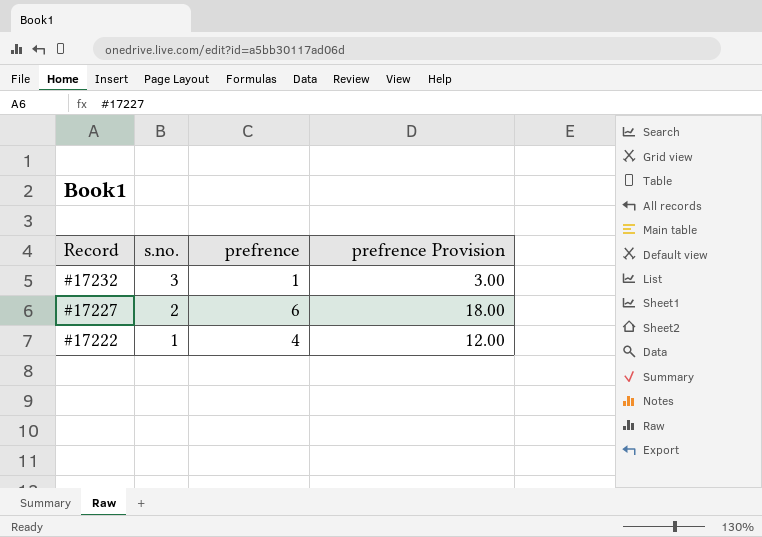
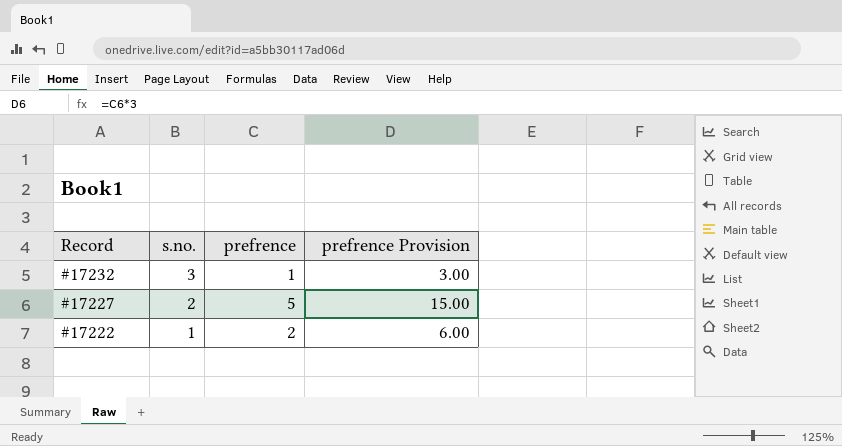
#17227 | prefrence: 6 -> 5
#17227 | prefrence Provision: 18.00 -> 15.00
#17222 | prefrence: 4 -> 2
#17222 | prefrence Provision: 12.00 -> 6.00

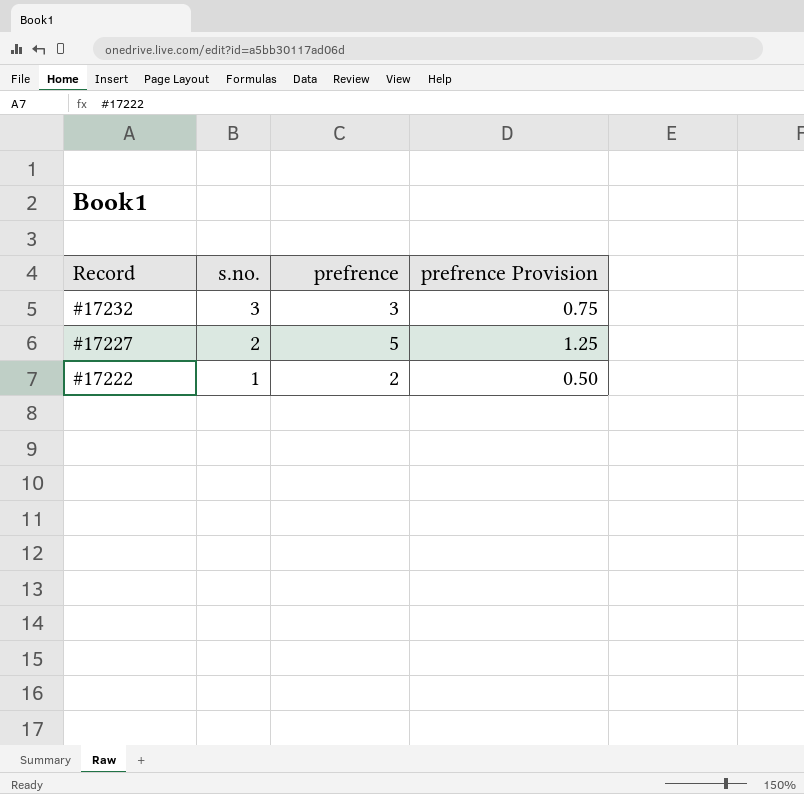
column prefrence Provision | formula: [prefrence] * 3 -> [prefrence] * 0.25
#17232 | prefrence: 1 -> 3

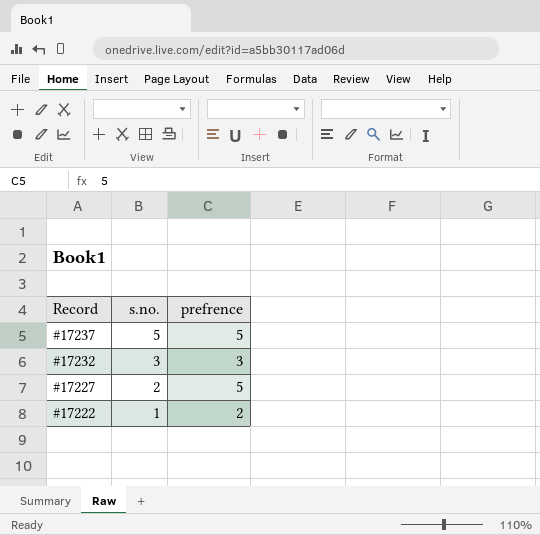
column prefrence Provision | formula: [prefrence] * 0.25 -> none
row #17237: none -> 5 | 5

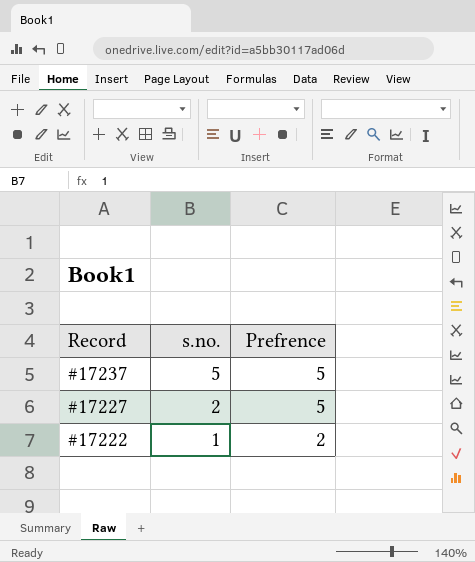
column name: prefrence -> Prefrence
row #17232: 3 | 3 -> none

